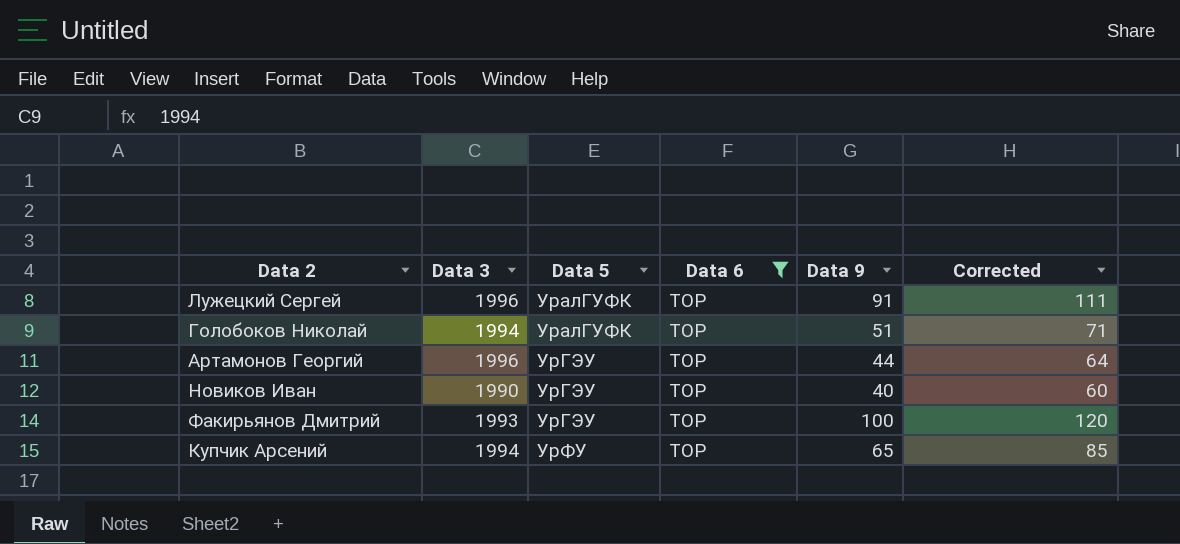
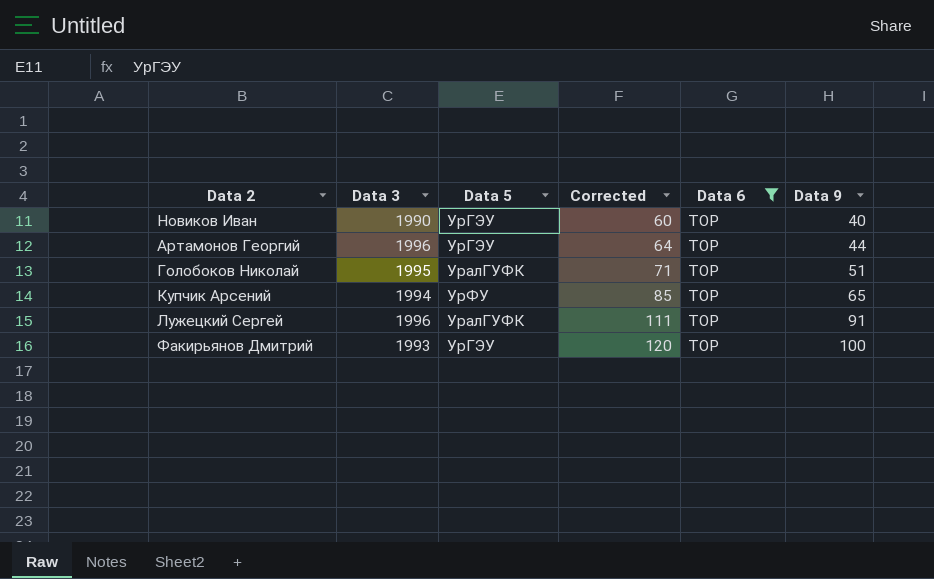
row order: Data 5 ascending -> Corrected ascending
column Corrected | position: 6 -> 4
Голобоков Николай | Data 3: 1994 -> 1995

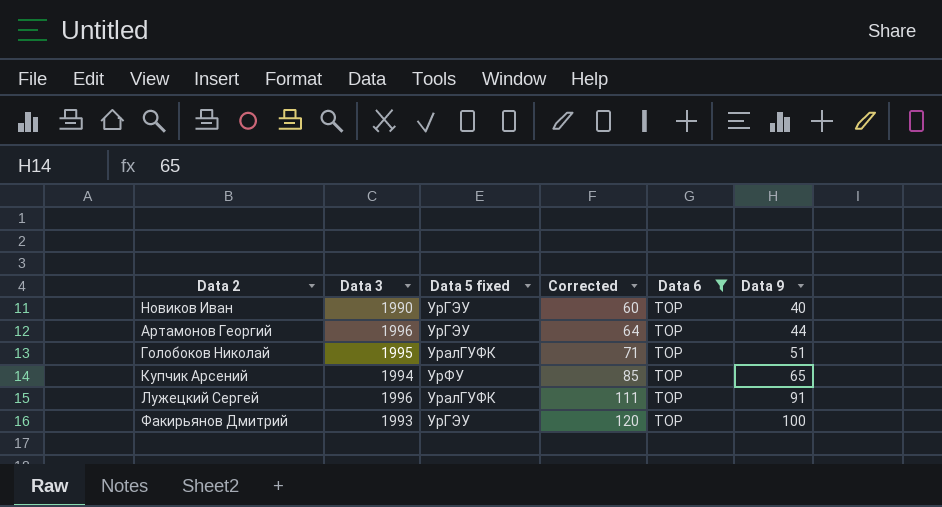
column name: Data 5 -> Data 5 fixed

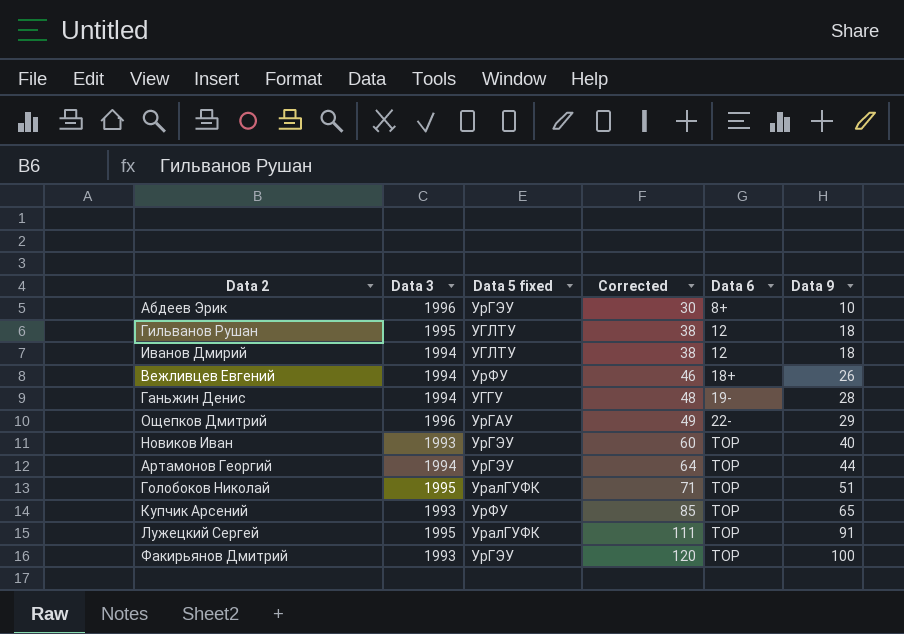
filter: Data 6 = TOP -> none
Новиков Иван | Data 3: 1990 -> 1993
Артамонов Георгий | Data 3: 1996 -> 1994
Купчик Арсений | Data 3: 1994 -> 1993
Лужецкий Сергей | Data 3: 1996 -> 1995

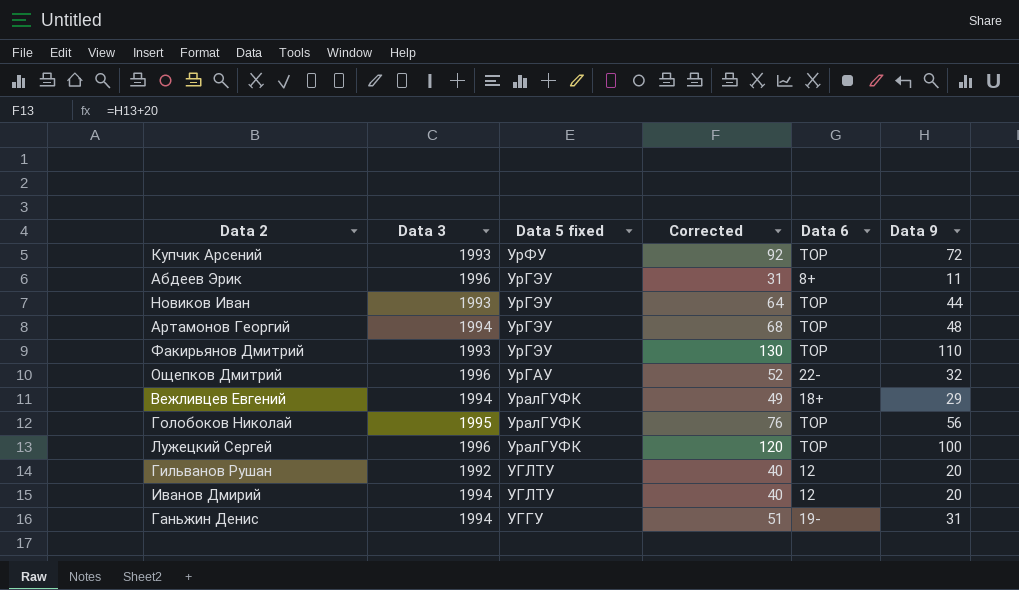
row order: Corrected ascending -> Data 5 fixed descending
Купчик Арсений | Corrected: 85 -> 92
Купчик Арсений | Data 9: 65 -> 72
Абдеев Эрик | Corrected: 30 -> 31
Абдеев Эрик | Data 9: 10 -> 11
Новиков Иван | Corrected: 60 -> 64
Новиков Иван | Data 9: 40 -> 44
Артамонов Георгий | Corrected: 64 -> 68
Артамонов Георгий | Data 9: 44 -> 48
Факирьянов Дмитрий | Corrected: 120 -> 130
Факирьянов Дмитрий | Data 9: 100 -> 110
Ощепков Дмитрий | Corrected: 49 -> 52
Ощепков Дмитрий | Data 9: 29 -> 32
Вежливцев Евгений | Data 5 fixed: УрФУ -> УралГУФК
Вежливцев Евгений | Corrected: 46 -> 49
Вежливцев Евгений | Data 9: 26 -> 29
Голобоков Николай | Corrected: 71 -> 76
Голобоков Николай | Data 9: 51 -> 56
Лужецкий Сергей | Data 3: 1995 -> 1996
Лужецкий Сергей | Corrected: 111 -> 120
Лужецкий Сергей | Data 9: 91 -> 100
Гильванов Рушан | Data 3: 1995 -> 1992
Гильванов Рушан | Corrected: 38 -> 40
Гильванов Рушан | Data 9: 18 -> 20
Иванов Дмирий | Corrected: 38 -> 40
Иванов Дмирий | Data 9: 18 -> 20
Ганьжин Денис | Corrected: 48 -> 51
Ганьжин Денис | Data 9: 28 -> 31

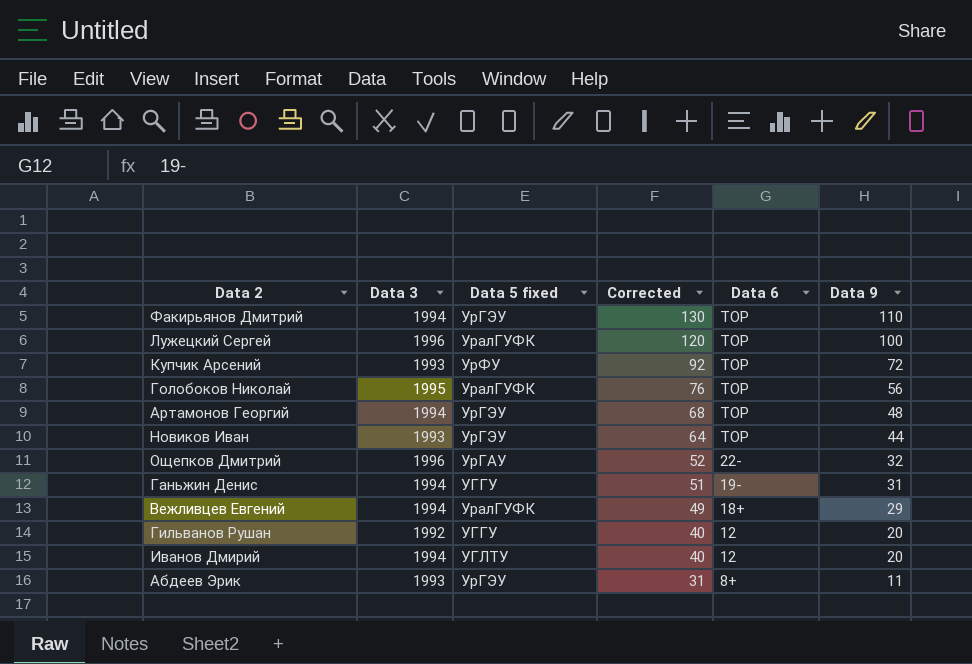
row order: Data 5 fixed descending -> Corrected descending
Факирьянов Дмитрий | Data 3: 1993 -> 1994
Гильванов Рушан | Data 5 fixed: УГЛТУ -> УГГУ
Абдеев Эрик | Data 3: 1996 -> 1993

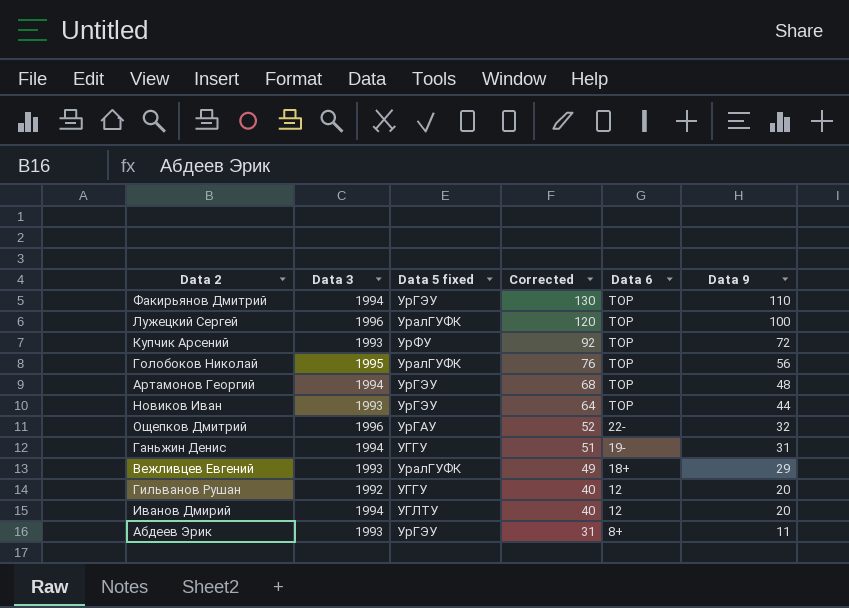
Вежливцев Евгений | Data 3: 1994 -> 1993

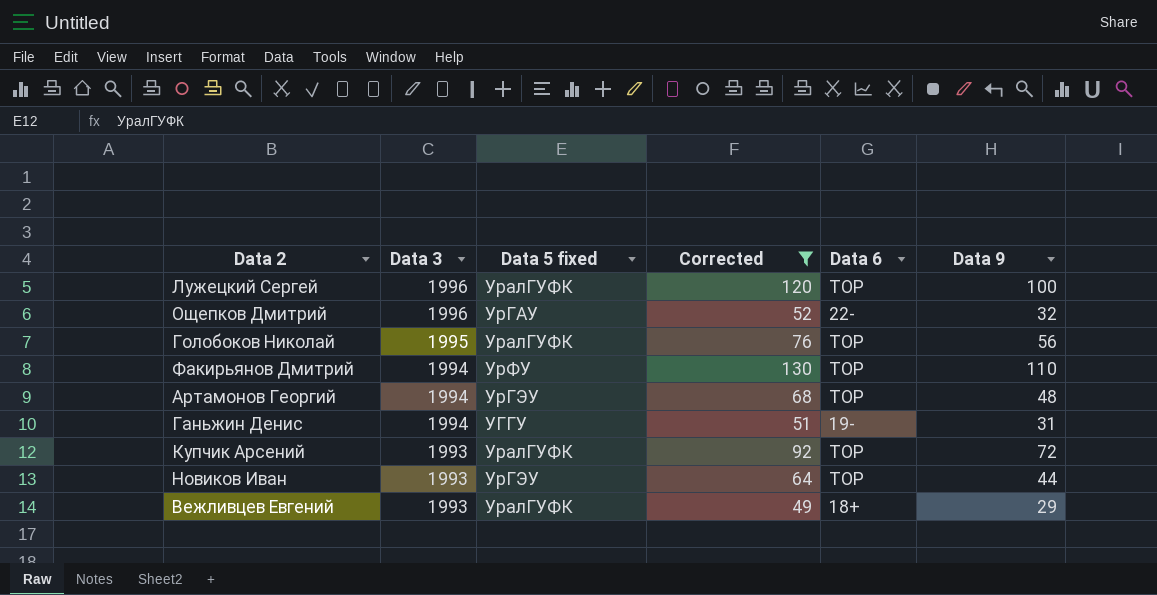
filter: none -> Corrected >= 49
row order: Corrected descending -> Data 3 descending
Факирьянов Дмитрий | Data 5 fixed: УрГЭУ -> УрФУ
Купчик Арсений | Data 5 fixed: УрФУ -> УралГУФК

